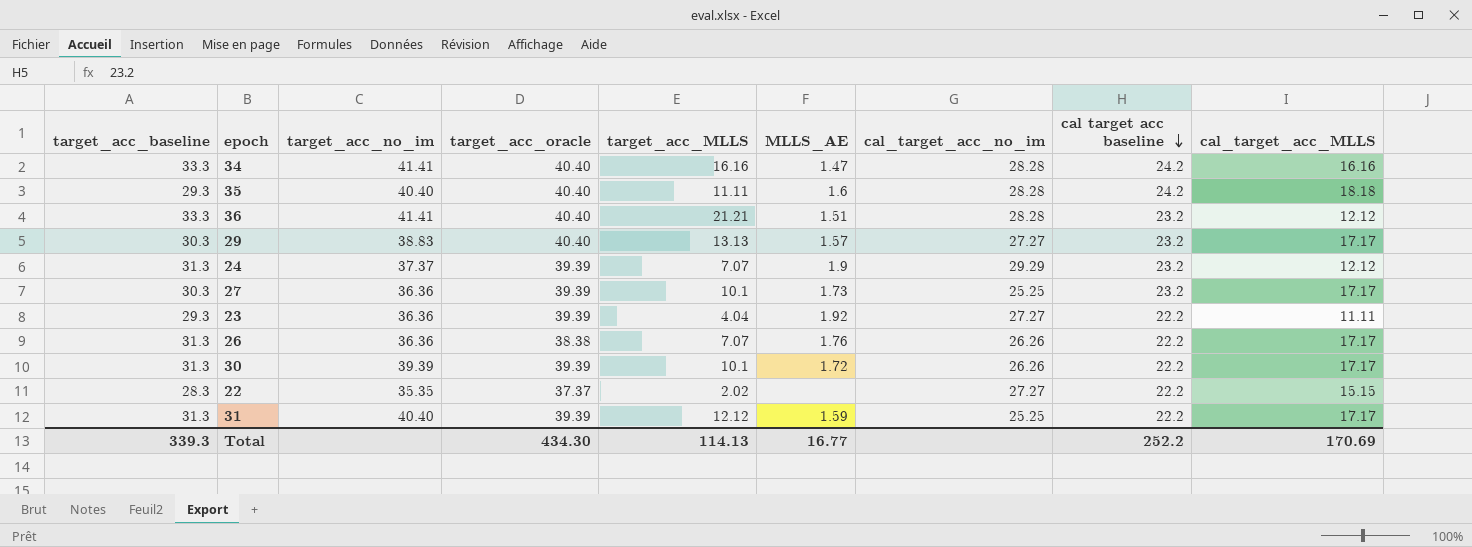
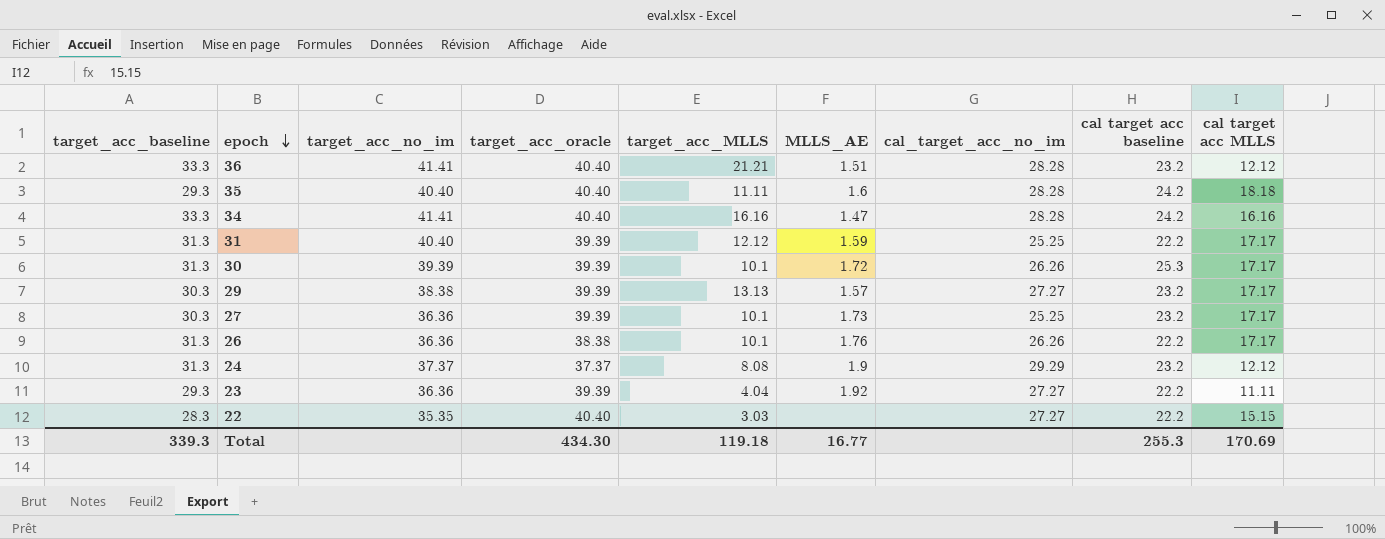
row order: cal target acc baseline descending -> epoch descending
column name: cal_target_acc_MLLS -> cal target acc MLLS
30 | cal target acc baseline: 22.2 -> 25.3
29 | target_acc_no_im: 38.83 -> 38.38
29 | target_acc_oracle: 40.40 -> 39.39
26 | target_acc_MLLS: 7.07 -> 10.1
24 | target_acc_oracle: 39.39 -> 37.37
24 | target_acc_MLLS: 7.07 -> 8.08
22 | target_acc_oracle: 37.37 -> 40.40
22 | target_acc_MLLS: 2.02 -> 3.03
Total | target_acc_MLLS: 114.13 -> 119.18
Total | cal target acc baseline: 252.2 -> 255.3

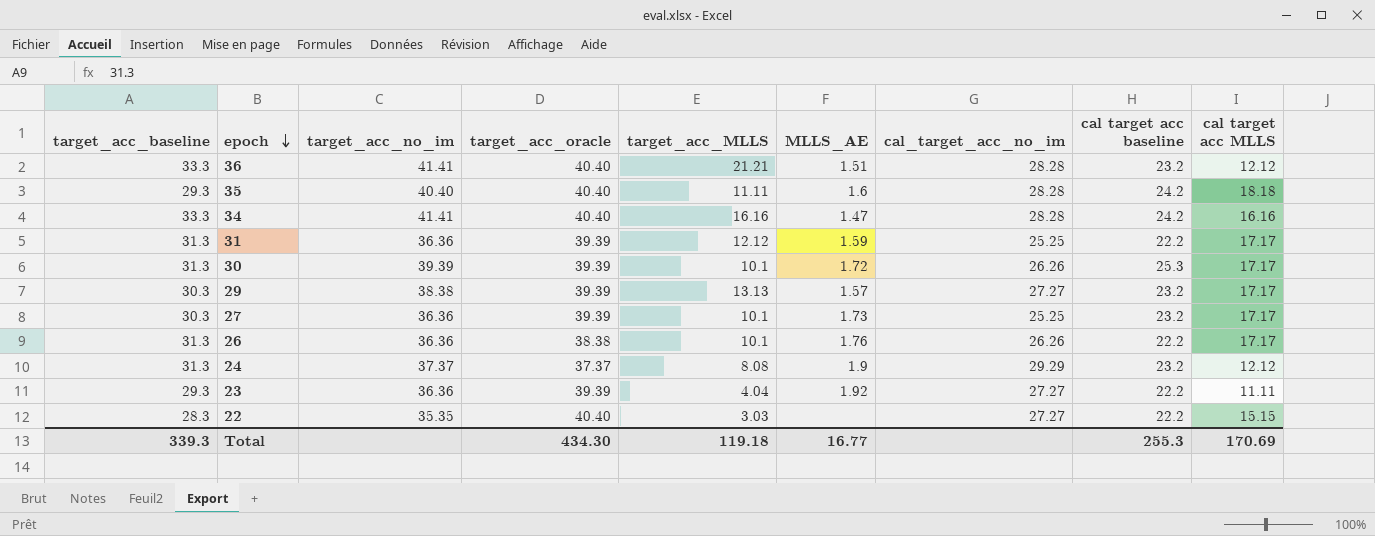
31 | target_acc_no_im: 40.40 -> 36.36

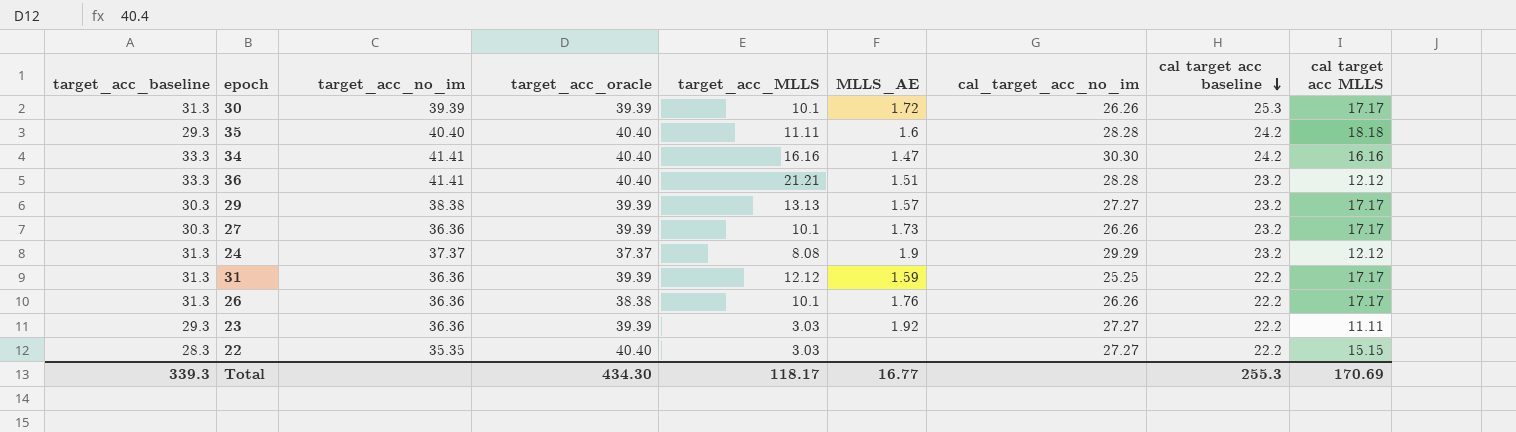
row order: epoch descending -> cal target acc baseline descending
34 | cal_target_acc_no_im: 28.28 -> 30.30
27 | cal_target_acc_no_im: 25.25 -> 26.26
23 | target_acc_MLLS: 4.04 -> 3.03
Total | target_acc_MLLS: 119.18 -> 118.17

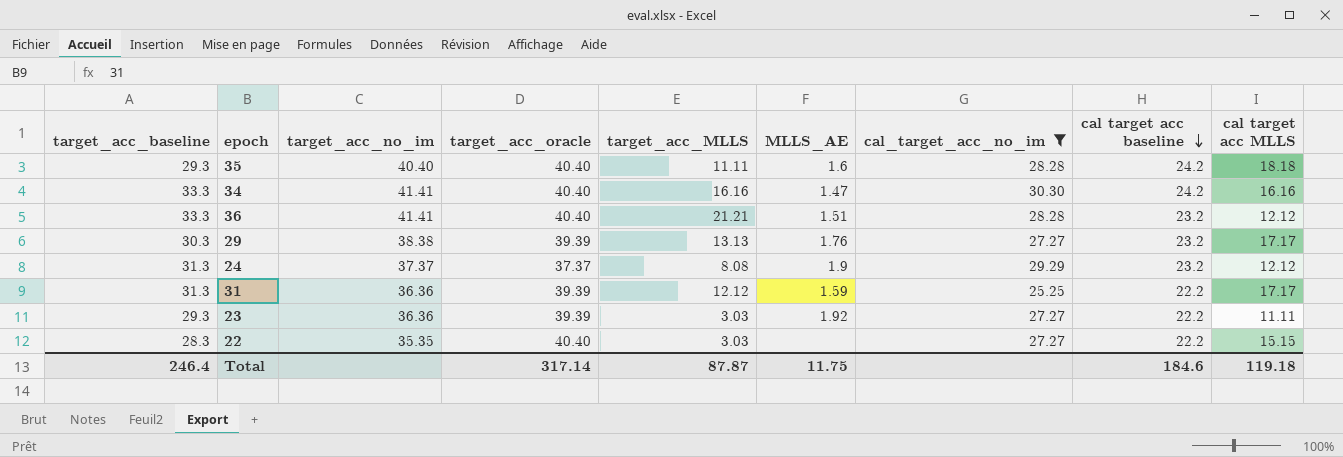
filter: none -> cal_target_acc_no_im != 26.26
29 | MLLS_AE: 1.57 -> 1.76
Total | target_acc_baseline: 339.3 -> 246.4
Total | target_acc_oracle: 434.30 -> 317.14
Total | target_acc_MLLS: 118.17 -> 87.87
Total | MLLS_AE: 16.77 -> 11.75
Total | cal target acc baseline: 255.3 -> 184.6
Total | cal target acc MLLS: 170.69 -> 119.18

